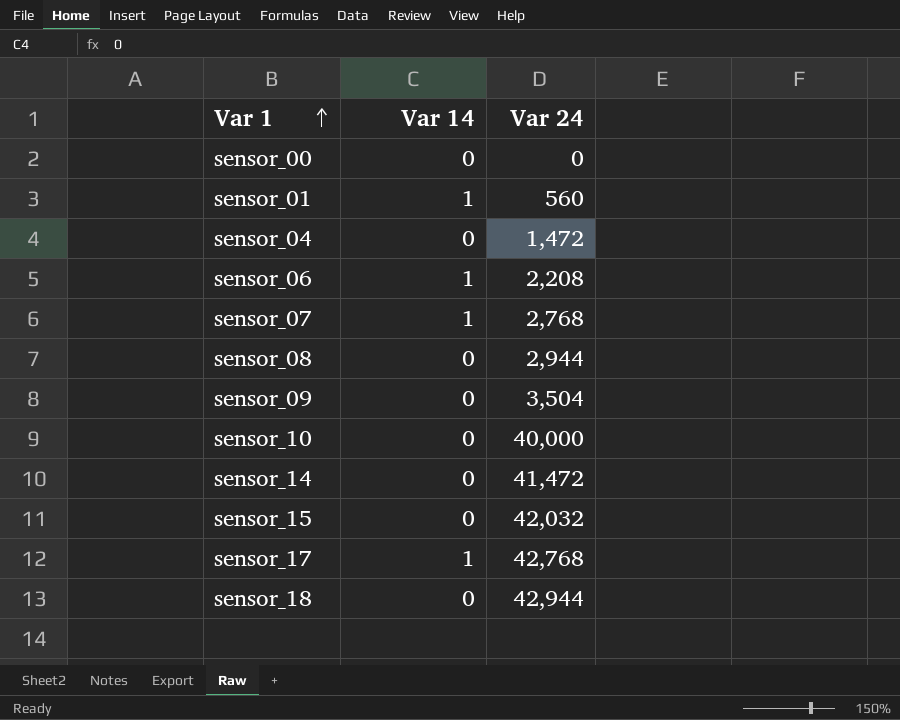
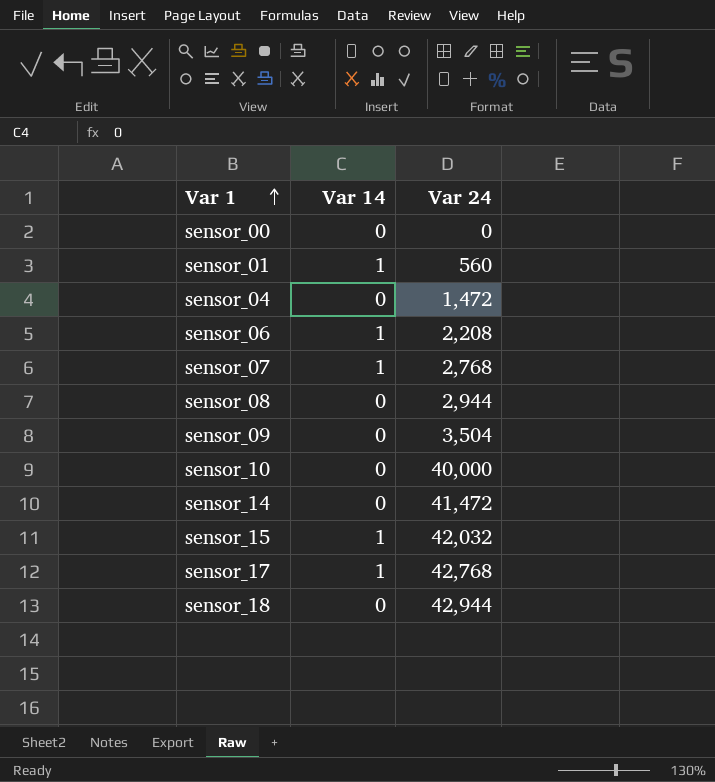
sensor_15 | Var 14: 0 -> 1

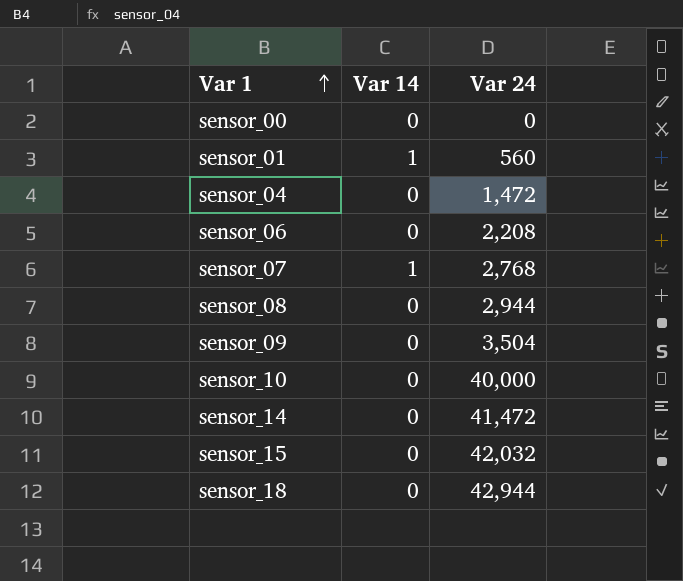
row sensor_17: 1 | 42,768 -> none
sensor_06 | Var 14: 1 -> 0
sensor_15 | Var 14: 1 -> 0

